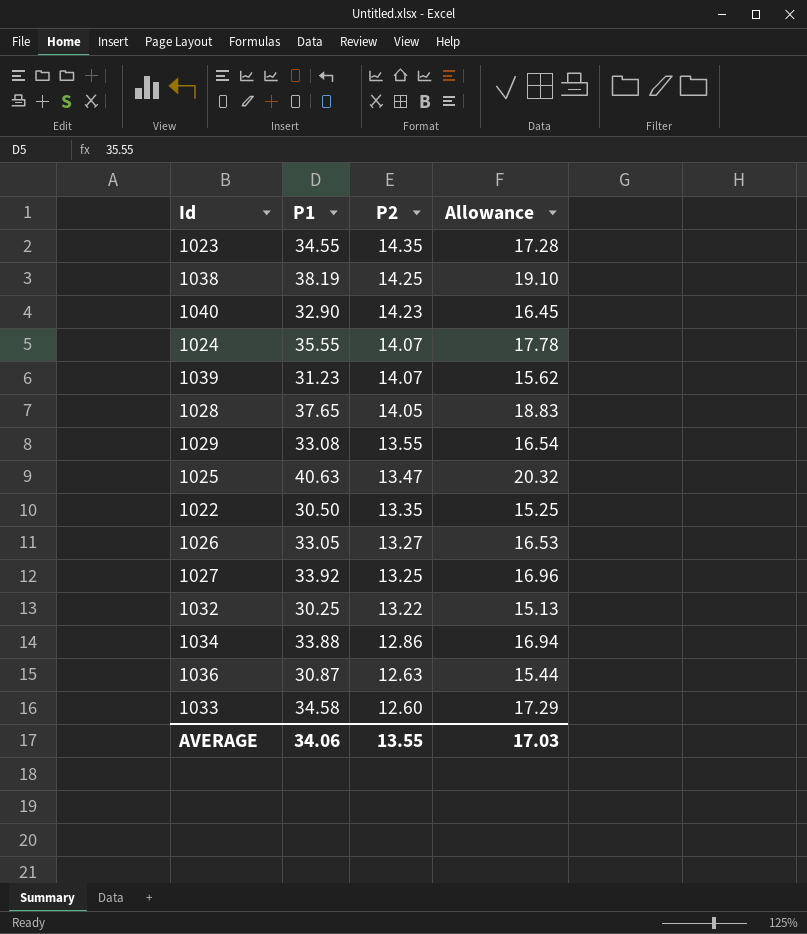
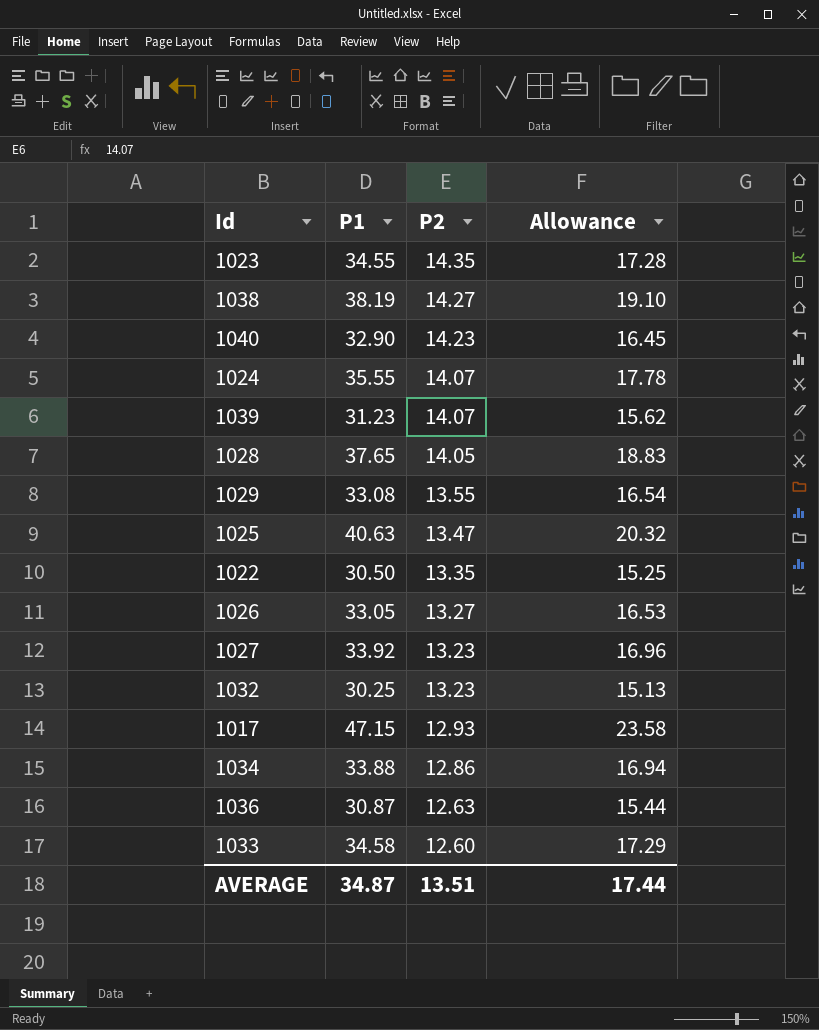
1038 | P2: 14.25 -> 14.27
1027 | P2: 13.25 -> 13.23
1032 | P2: 13.22 -> 13.23
row 1017: none -> 47.15 | 12.93 | 23.58
AVERAGE | P1: 34.06 -> 34.87
AVERAGE | P2: 13.55 -> 13.51
AVERAGE | Allowance: 17.03 -> 17.44

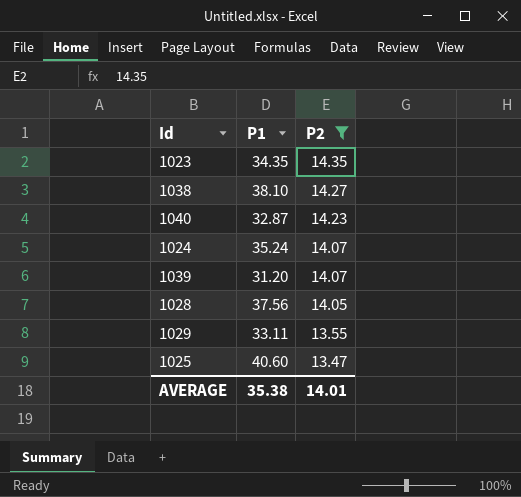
filter: none -> P2 >= 13.47
column Allowance | formula: [P1] * 0.5 -> none
1023 | P1: 34.55 -> 34.35
1038 | P1: 38.19 -> 38.10
1040 | P1: 32.90 -> 32.87
1024 | P1: 35.55 -> 35.24
1039 | P1: 31.23 -> 31.20
1028 | P1: 37.65 -> 37.56
1029 | P1: 33.08 -> 33.11
1025 | P1: 40.63 -> 40.60
AVERAGE | P1: 34.87 -> 35.38
AVERAGE | P2: 13.51 -> 14.01

